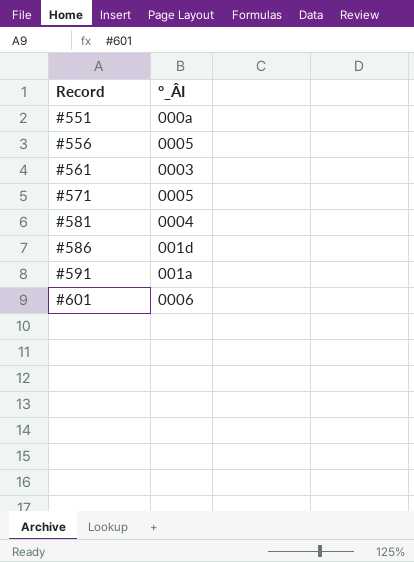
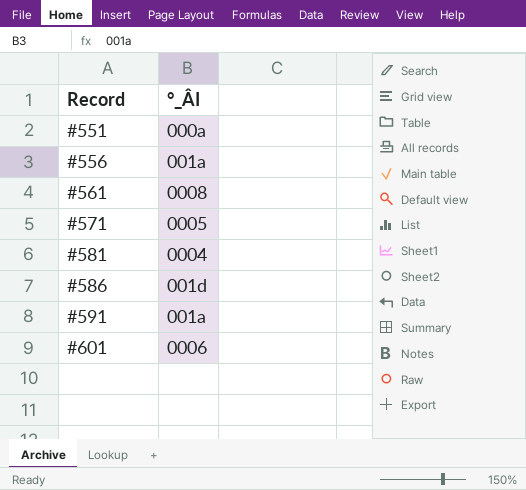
#556 | °_ÂI: 0005 -> 001a
#561 | °_ÂI: 0003 -> 0008

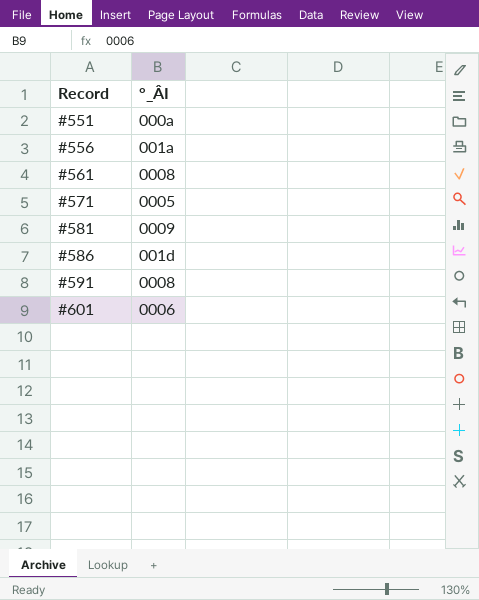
#581 | °_ÂI: 0004 -> 0009
#591 | °_ÂI: 001a -> 0008

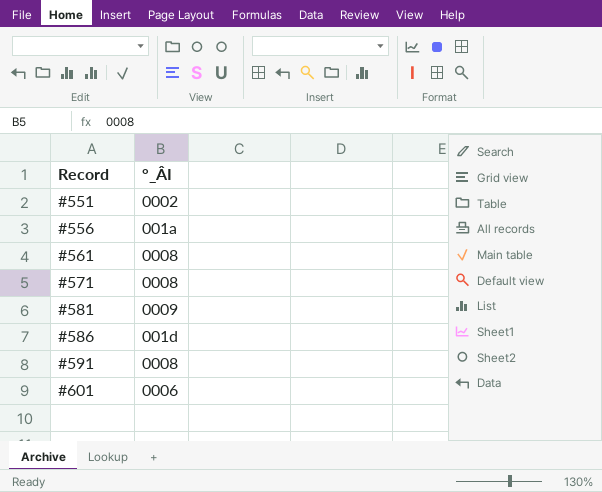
#551 | °_ÂI: 000a -> 0002
#571 | °_ÂI: 0005 -> 0008

